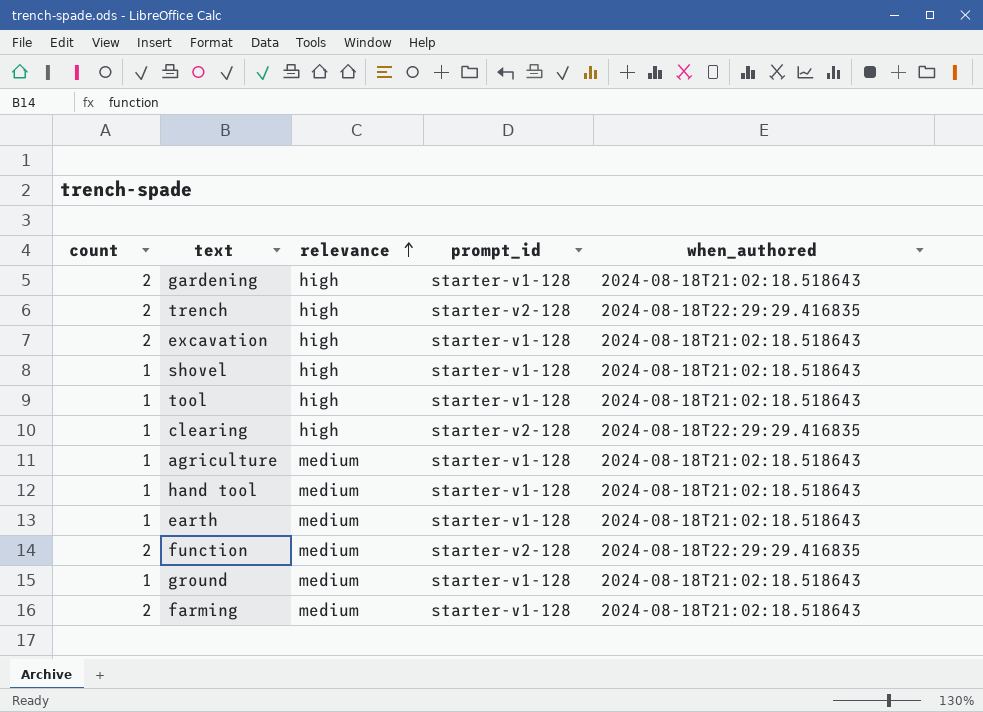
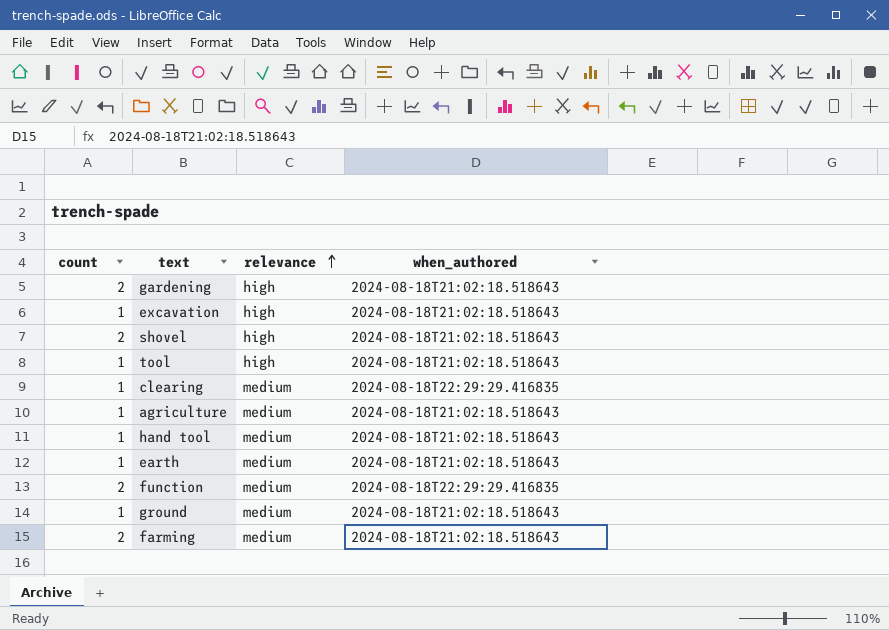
column prompt_id | position: 4 -> none
row trench: 2 | high | starter-v2-128 | 2024-08-18T22:29:29.416835 -> none
excavation | count: 2 -> 1
shovel | count: 1 -> 2
clearing | relevance: high -> medium

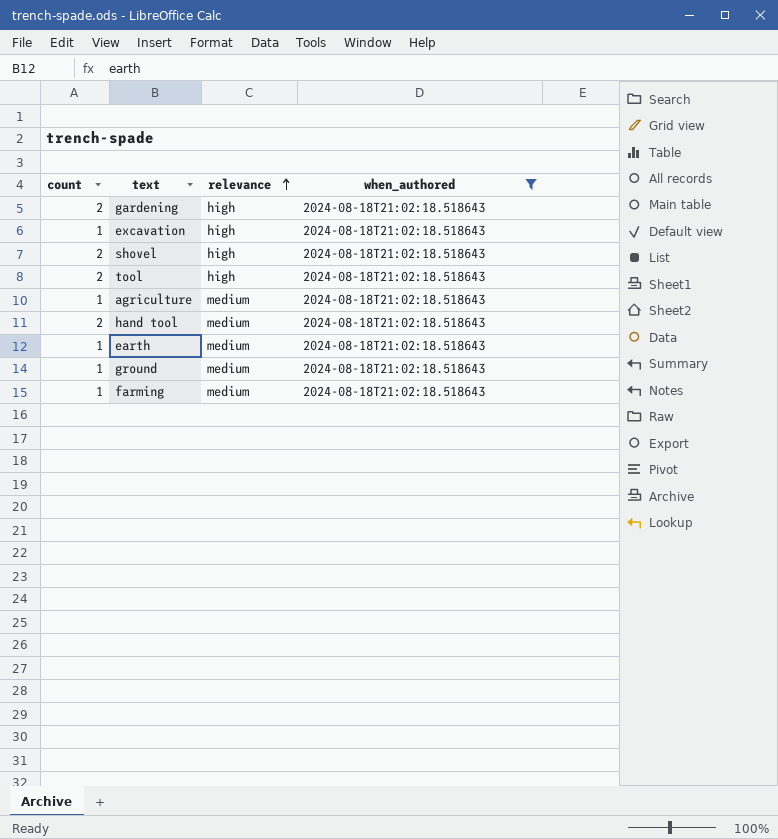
filter: none -> when_authored = 2024-08-18T21:02:18.518643
tool | count: 1 -> 2
hand tool | count: 1 -> 2
farming | count: 2 -> 1

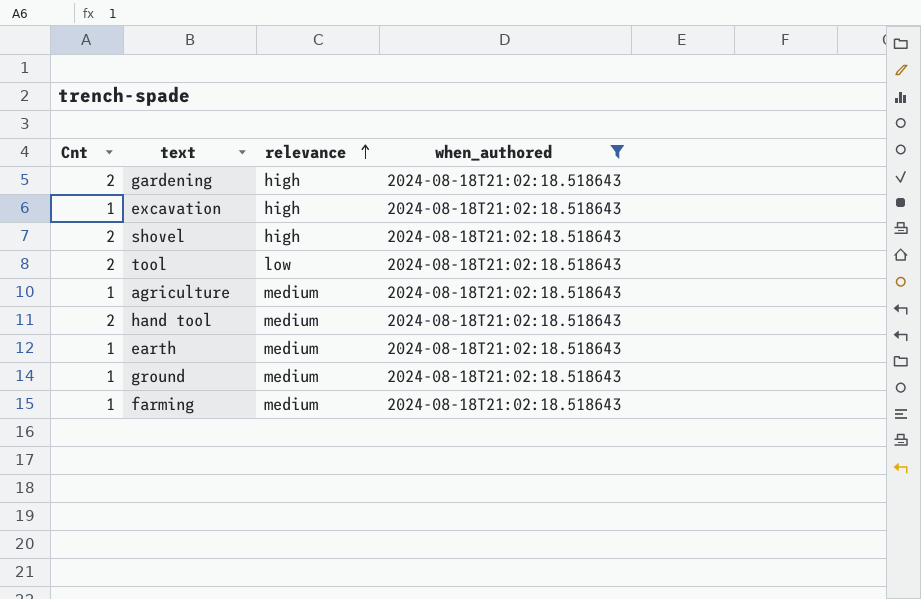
column name: count -> Cnt
tool | relevance: high -> low

